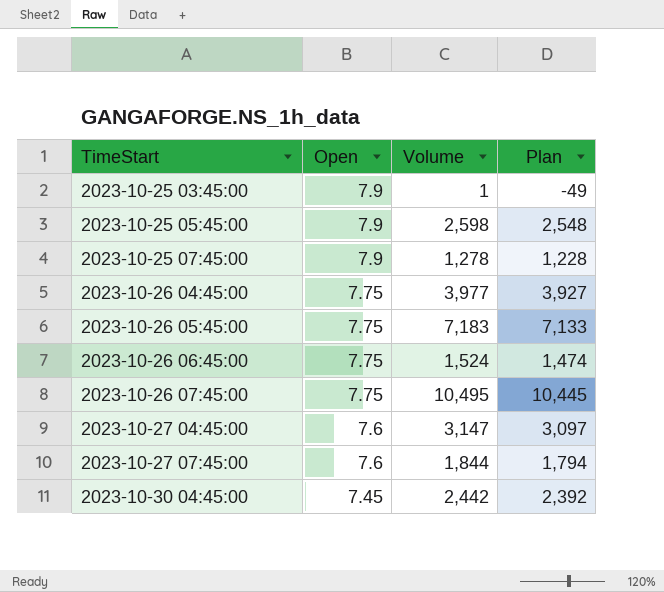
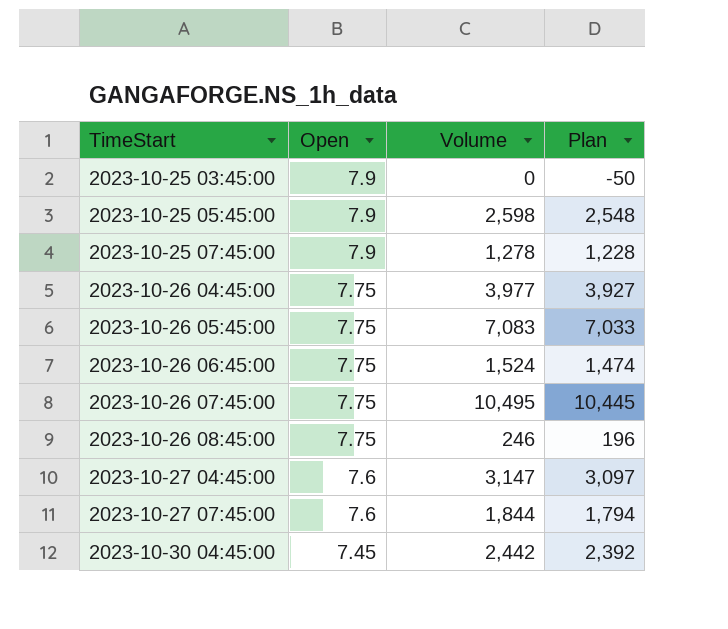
2023-10-25 03:45:00 | Volume: 1 -> 0
2023-10-25 03:45:00 | Plan: -49 -> -50
2023-10-26 05:45:00 | Volume: 7,183 -> 7,083
2023-10-26 05:45:00 | Plan: 7,133 -> 7,033
row 2023-10-26 08:45:00: none -> 7.75 | 246 | 196

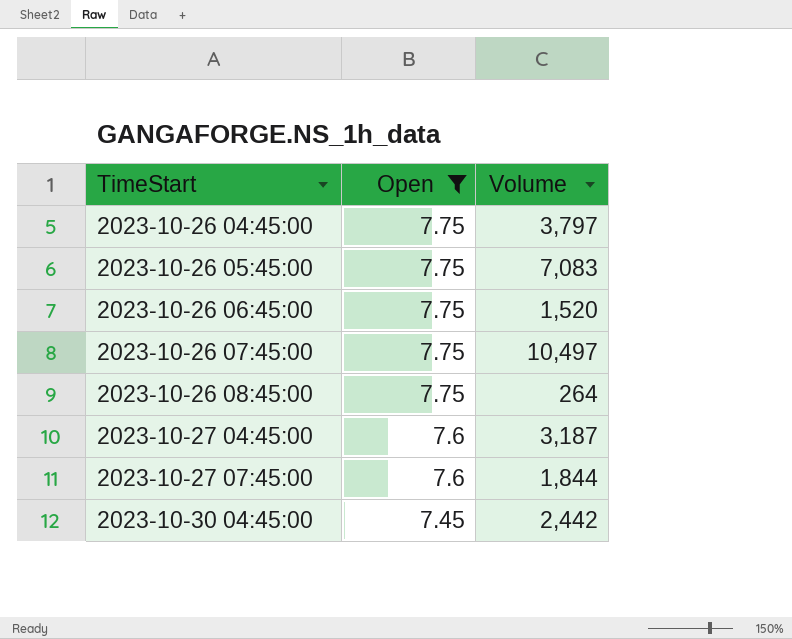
filter: none -> Open != 7.9
column Plan | formula: [Volume] - 50 -> none
2023-10-26 04:45:00 | Volume: 3,977 -> 3,797
2023-10-26 06:45:00 | Volume: 1,524 -> 1,520
2023-10-26 07:45:00 | Volume: 10,495 -> 10,497
2023-10-26 08:45:00 | Volume: 246 -> 264
2023-10-27 04:45:00 | Volume: 3,147 -> 3,187

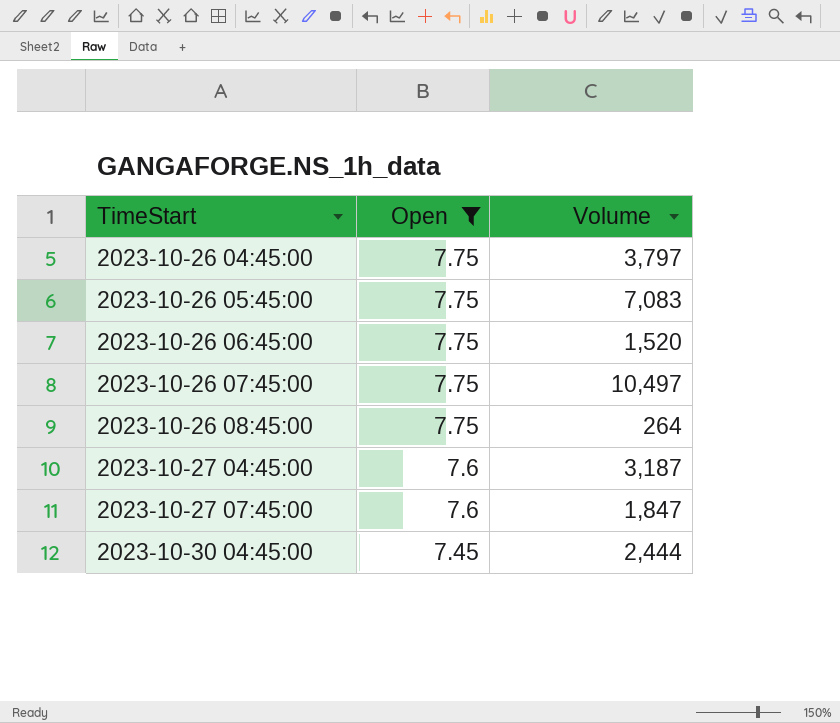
2023-10-27 07:45:00 | Volume: 1,844 -> 1,847
2023-10-30 04:45:00 | Volume: 2,442 -> 2,444

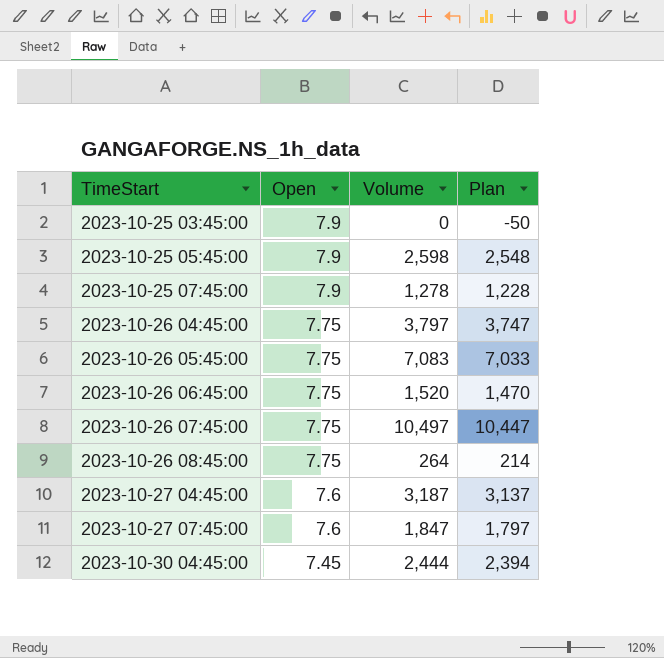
filter: Open != 7.9 -> none
column Plan | formula: none -> [Volume] - 50

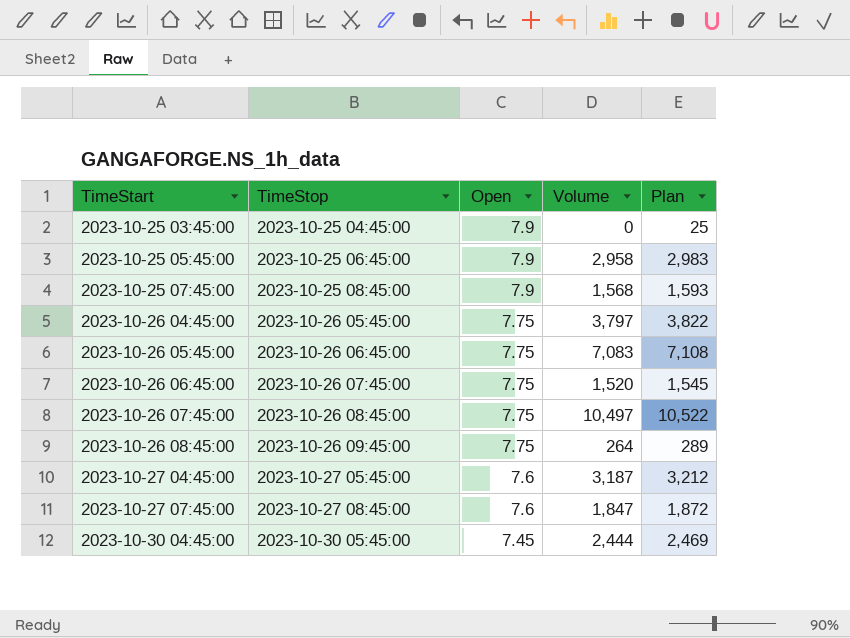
column TimeStop | position: none -> 2
column Plan | formula: [Volume] - 50 -> [Volume] + 25
2023-10-25 05:45:00 | Volume: 2,598 -> 2,958
2023-10-25 07:45:00 | Volume: 1,278 -> 1,568

